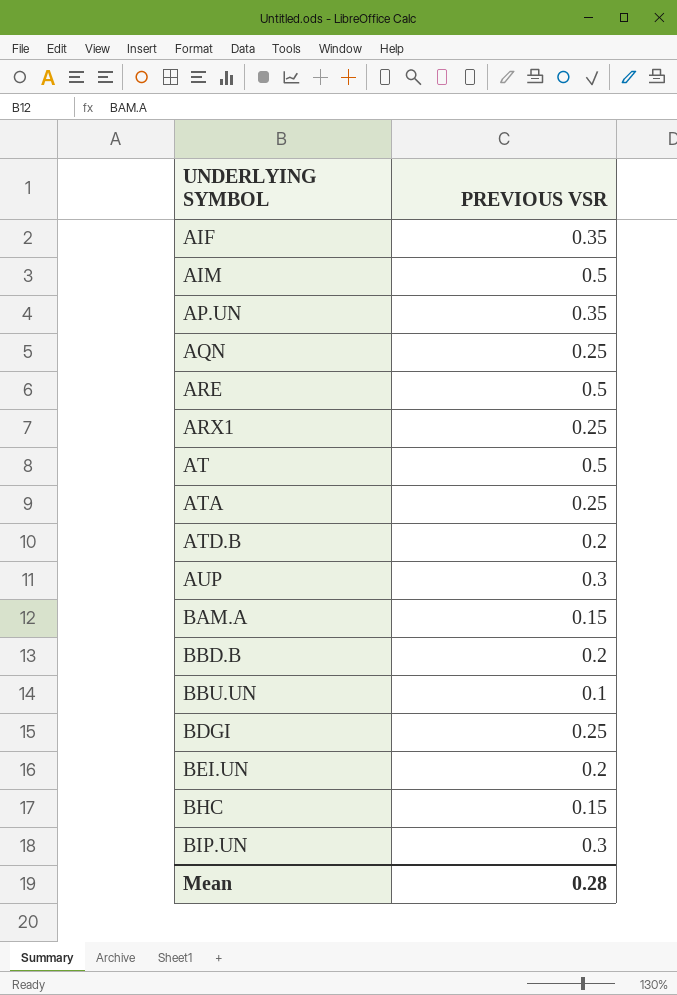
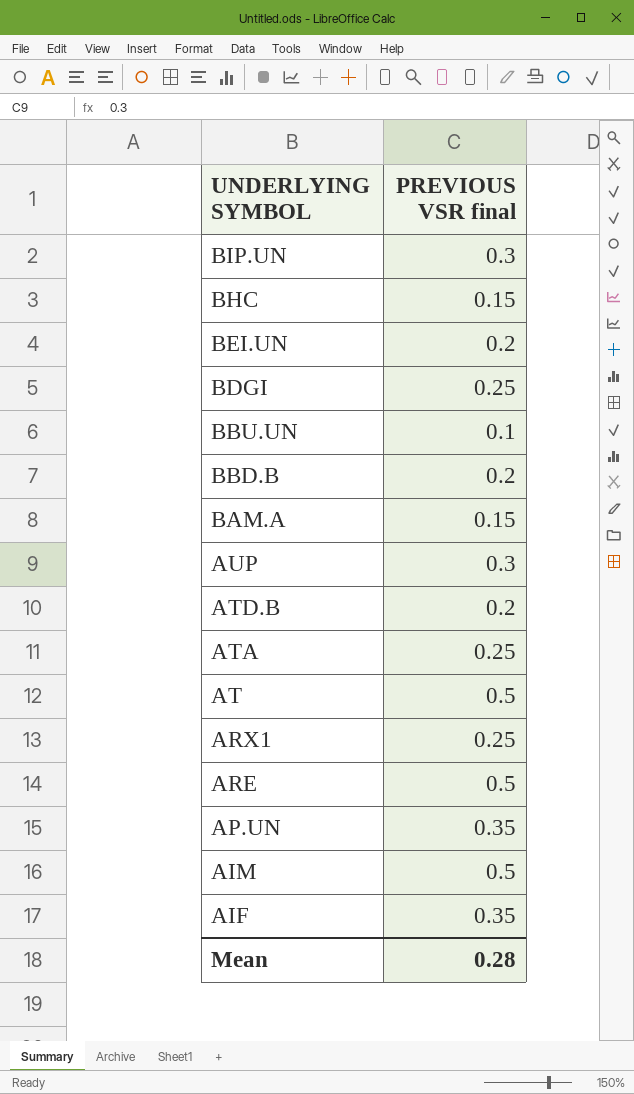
row order: UNDERLYING SYMBOL ascending -> UNDERLYING SYMBOL descending
column name: PREVIOUS VSR -> PREVIOUS VSR final
row AQN: 0.25 -> none

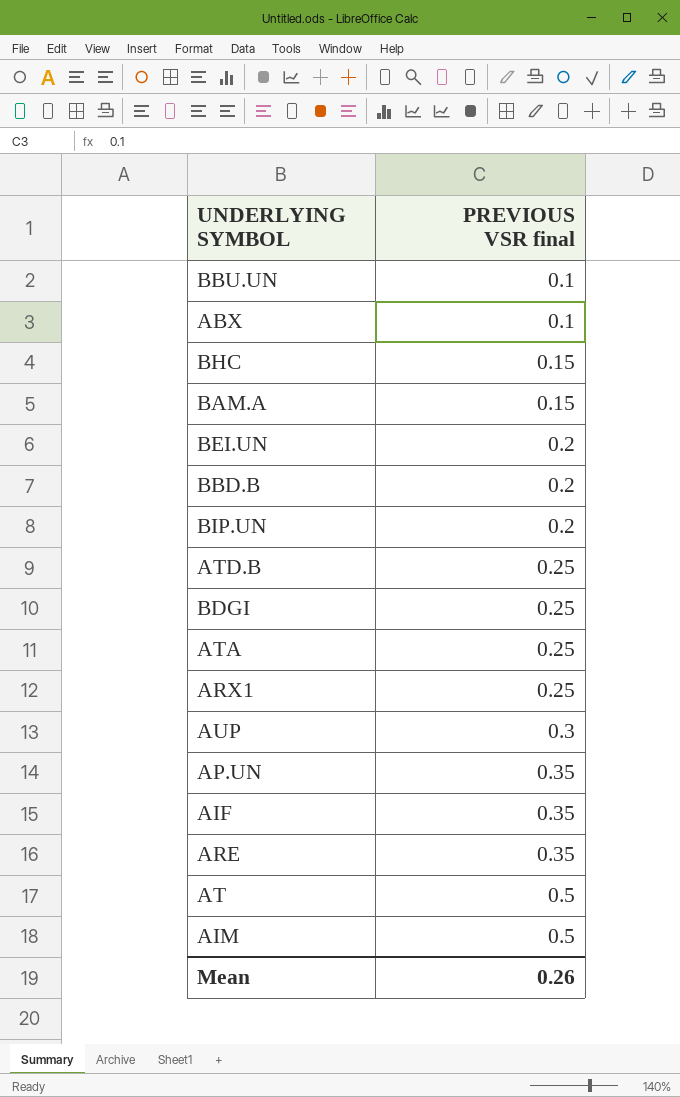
row order: UNDERLYING SYMBOL descending -> PREVIOUS VSR final ascending
row ABX: none -> 0.1
BIP.UN | PREVIOUS VSR final: 0.3 -> 0.2
ATD.B | PREVIOUS VSR final: 0.2 -> 0.25
ARE | PREVIOUS VSR final: 0.5 -> 0.35
Mean | PREVIOUS VSR final: 0.28 -> 0.26

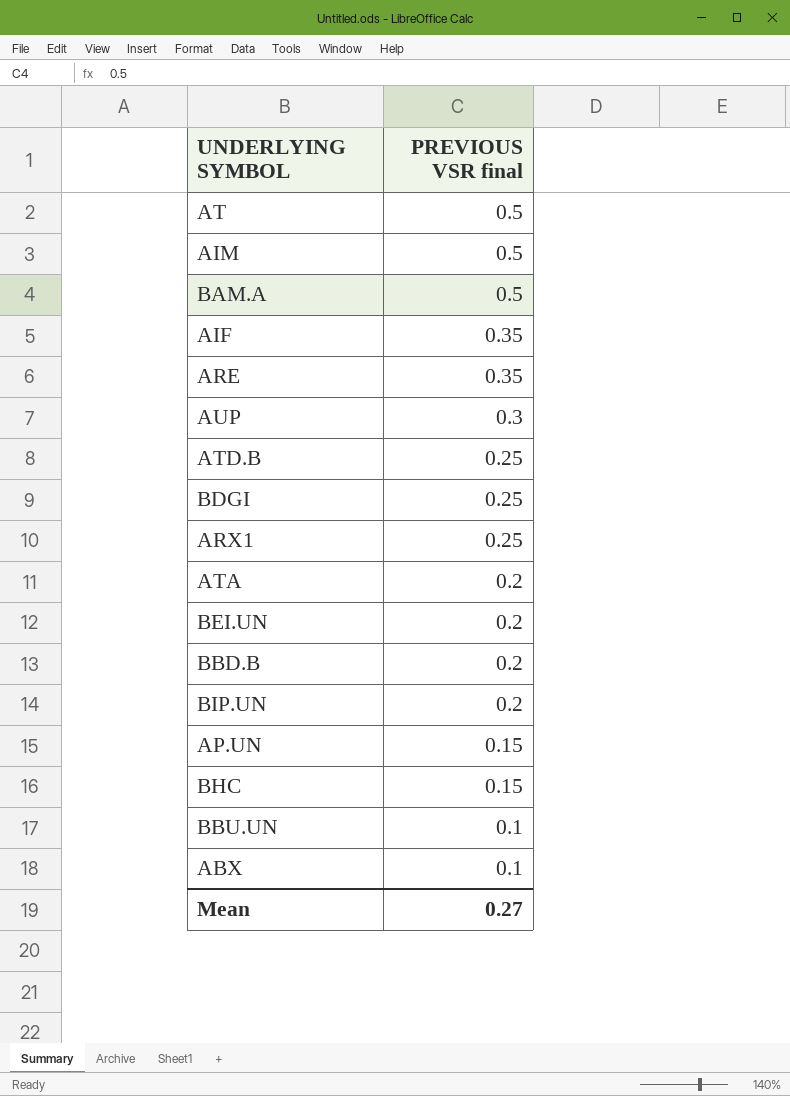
row order: PREVIOUS VSR final ascending -> PREVIOUS VSR final descending
BAM.A | PREVIOUS VSR final: 0.15 -> 0.5
ATA | PREVIOUS VSR final: 0.25 -> 0.2
AP.UN | PREVIOUS VSR final: 0.35 -> 0.15
Mean | PREVIOUS VSR final: 0.26 -> 0.27

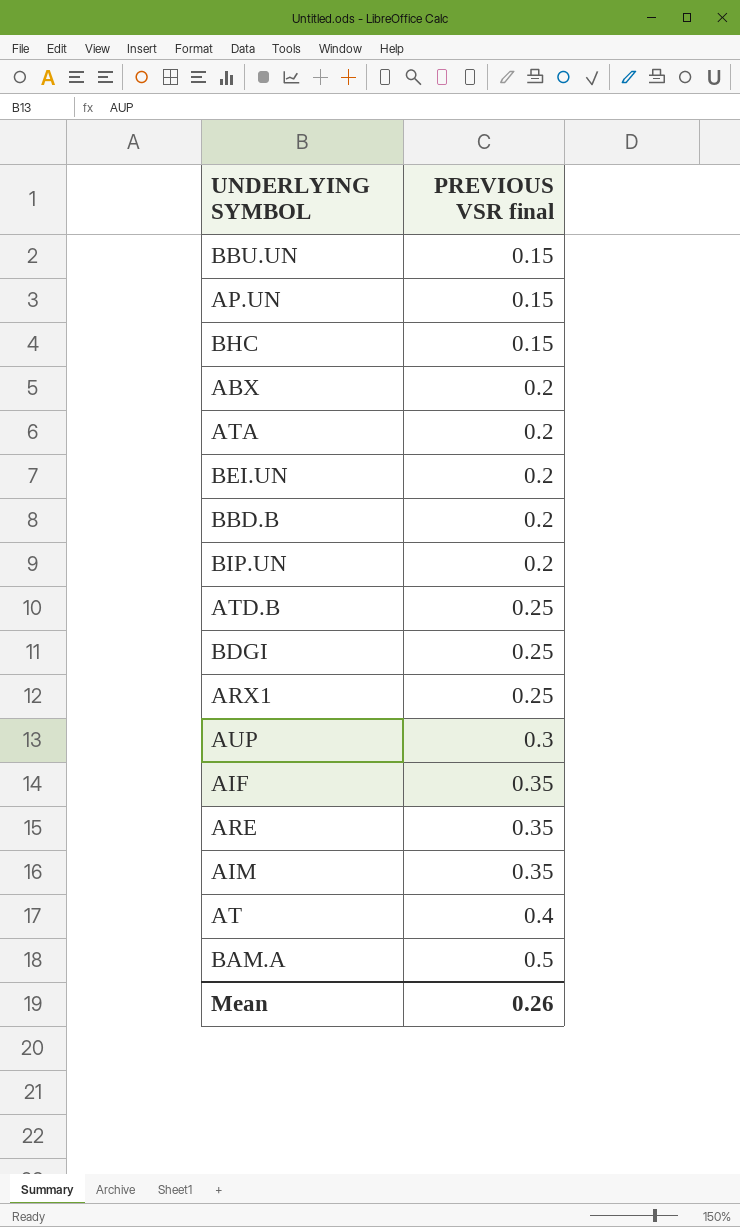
row order: PREVIOUS VSR final descending -> PREVIOUS VSR final ascending
BBU.UN | PREVIOUS VSR final: 0.1 -> 0.15
ABX | PREVIOUS VSR final: 0.1 -> 0.2
AIM | PREVIOUS VSR final: 0.5 -> 0.35
AT | PREVIOUS VSR final: 0.5 -> 0.4
Mean | PREVIOUS VSR final: 0.27 -> 0.26

